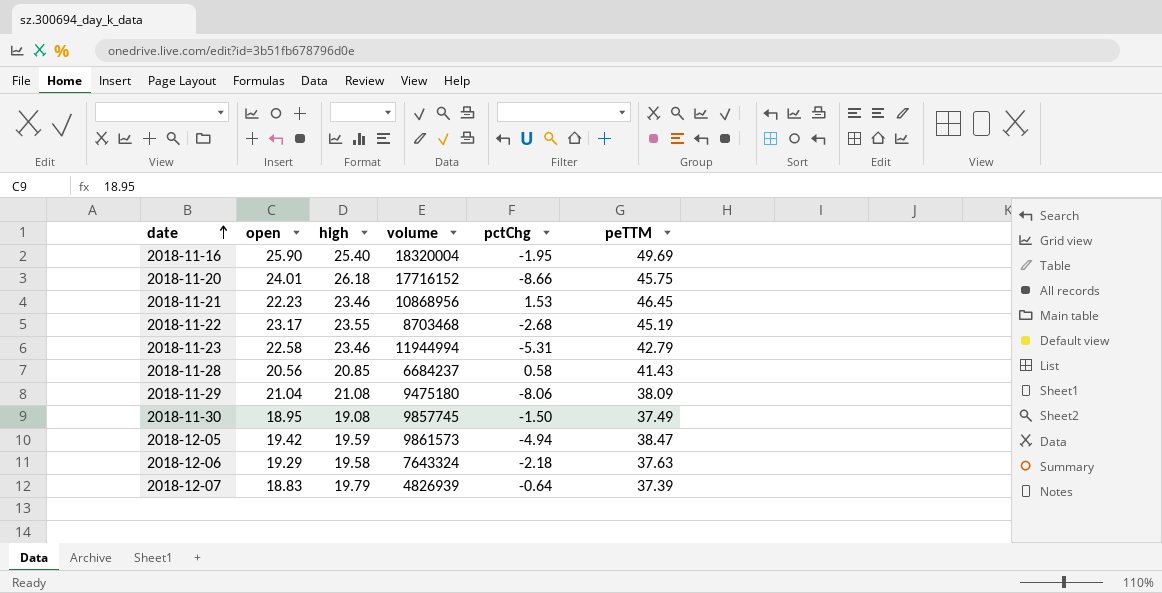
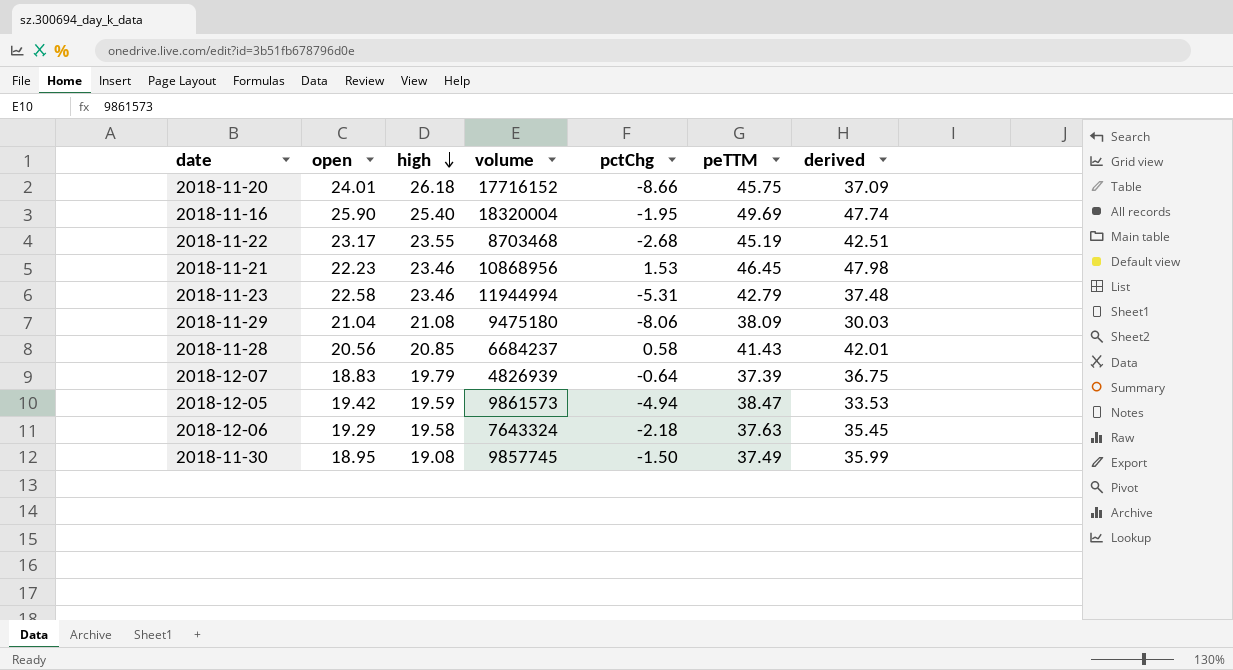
row order: date ascending -> high descending
column derived | formula: none -> [pctChg] + [peTTM]

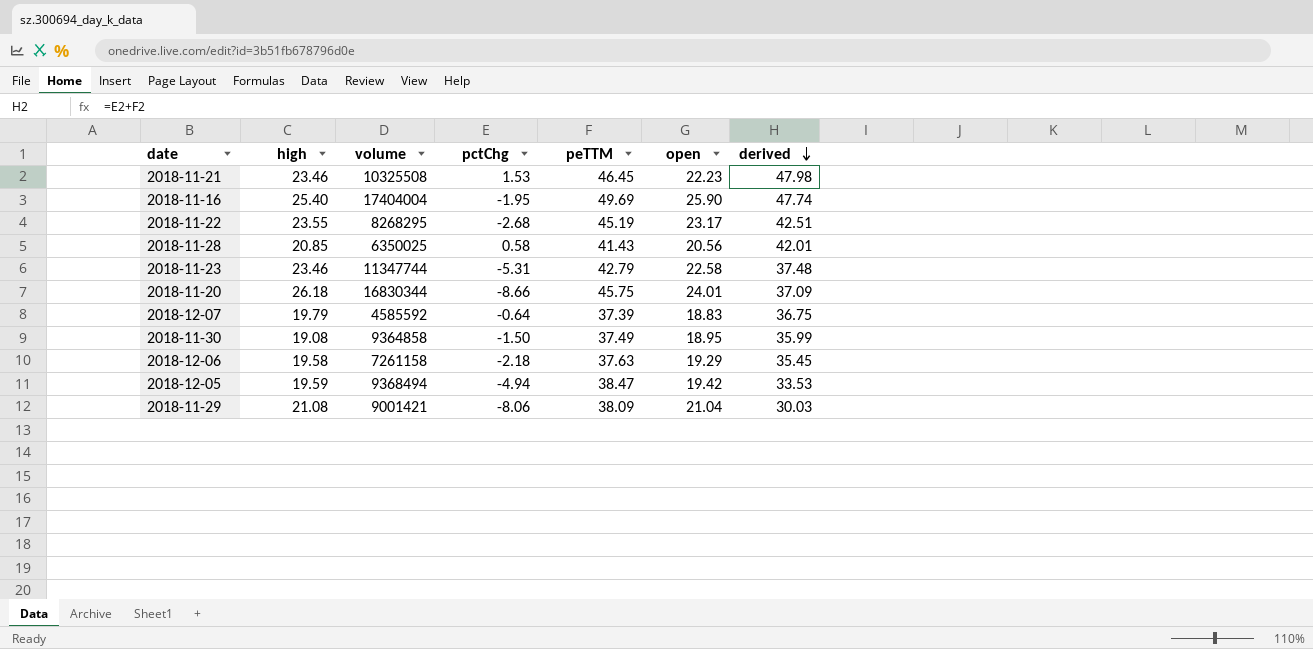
row order: high descending -> derived descending
column open | position: 2 -> 6
2018-11-21 | volume: 10868956 -> 10325508
2018-11-16 | volume: 18320004 -> 17404004
2018-11-22 | volume: 8703468 -> 8268295
2018-11-28 | volume: 6684237 -> 6350025
2018-11-23 | volume: 11944994 -> 11347744
2018-11-20 | volume: 17716152 -> 16830344
2018-12-07 | volume: 4826939 -> 4585592
2018-11-30 | volume: 9857745 -> 9364858
2018-12-06 | volume: 7643324 -> 7261158
2018-12-05 | volume: 9861573 -> 9368494
2018-11-29 | volume: 9475180 -> 9001421

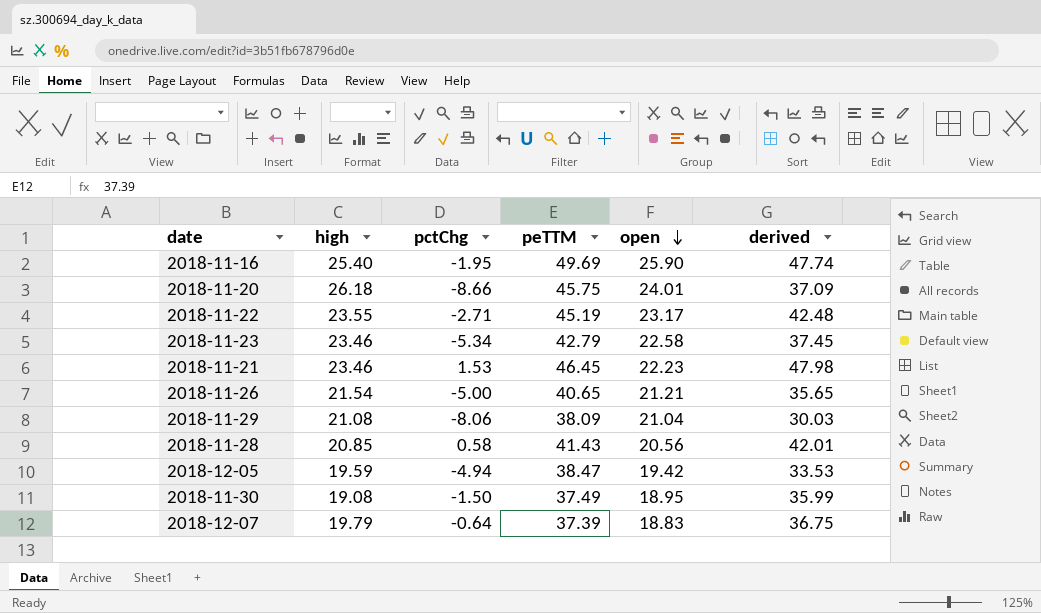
row order: derived descending -> open descending
column volume | position: 3 -> none
row 2018-12-06: 19.58 | 7261158 | -2.18 | 37.63 | 19.29 | 35.45 -> none
2018-11-22 | pctChg: -2.68 -> -2.71
2018-11-22 | derived: 42.51 -> 42.48
2018-11-23 | pctChg: -5.31 -> -5.34
2018-11-23 | derived: 37.48 -> 37.45
row 2018-11-26: none -> 21.54 | -5.00 | 40.65 | 21.21 | 35.65

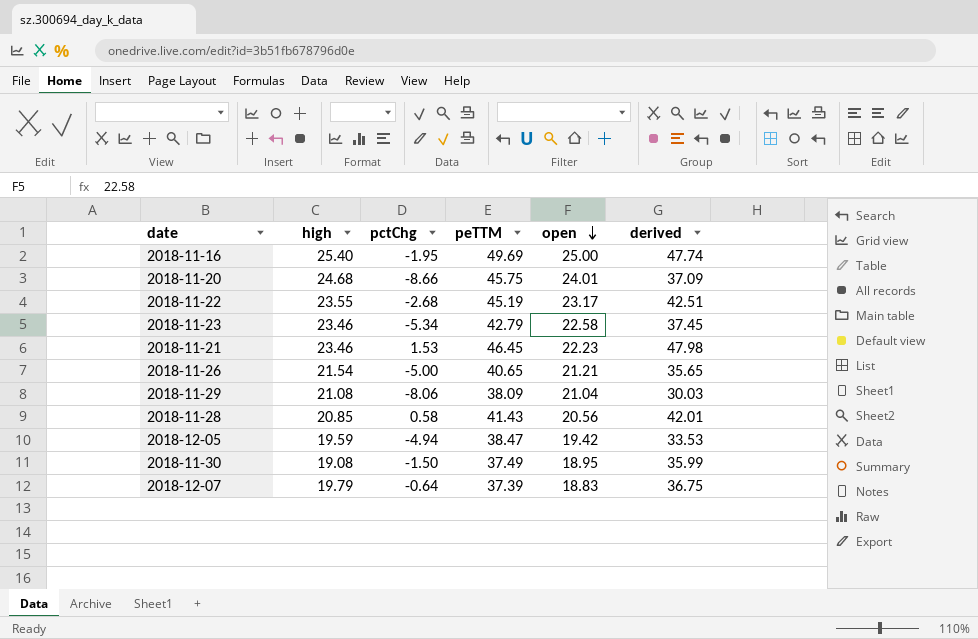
2018-11-16 | open: 25.90 -> 25.00
2018-11-20 | high: 26.18 -> 24.68
2018-11-22 | pctChg: -2.71 -> -2.68
2018-11-22 | derived: 42.48 -> 42.51

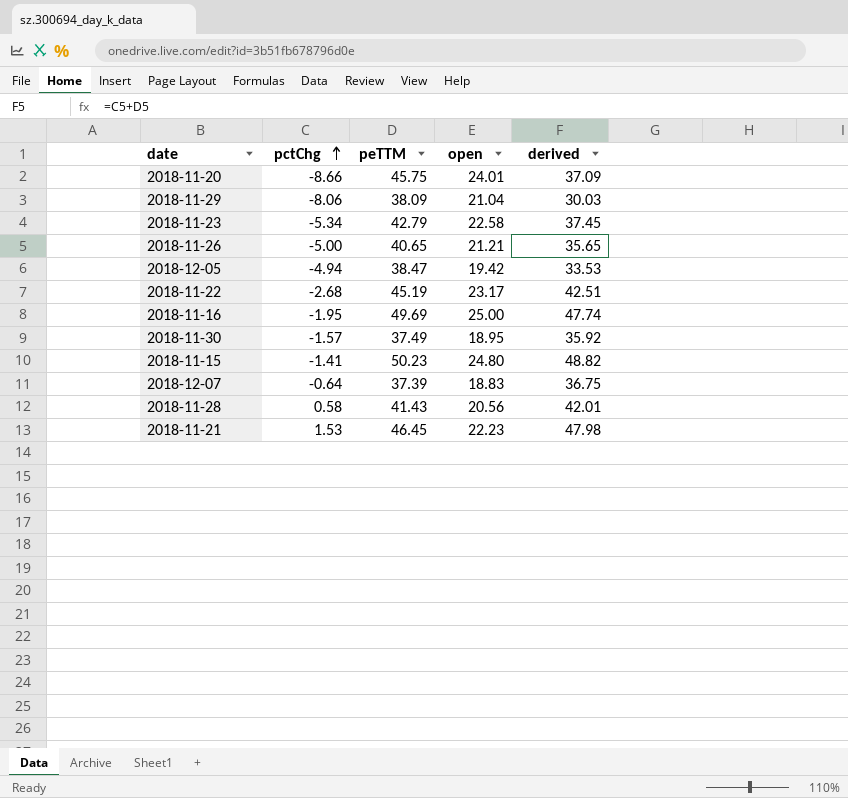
row order: open descending -> pctChg ascending
column high | position: 2 -> none
2018-11-30 | pctChg: -1.50 -> -1.57
2018-11-30 | derived: 35.99 -> 35.92
row 2018-11-15: none -> -1.41 | 50.23 | 24.80 | 48.82

